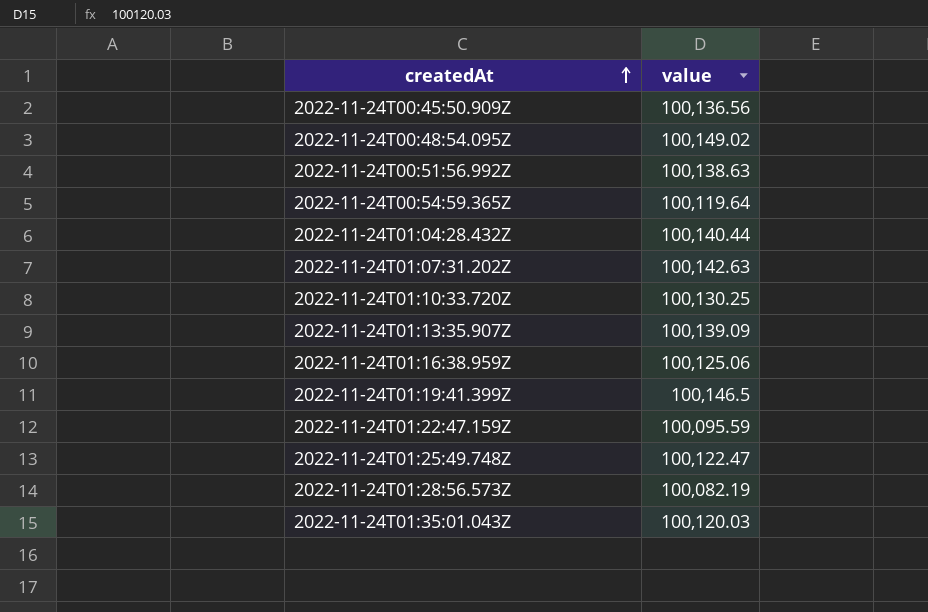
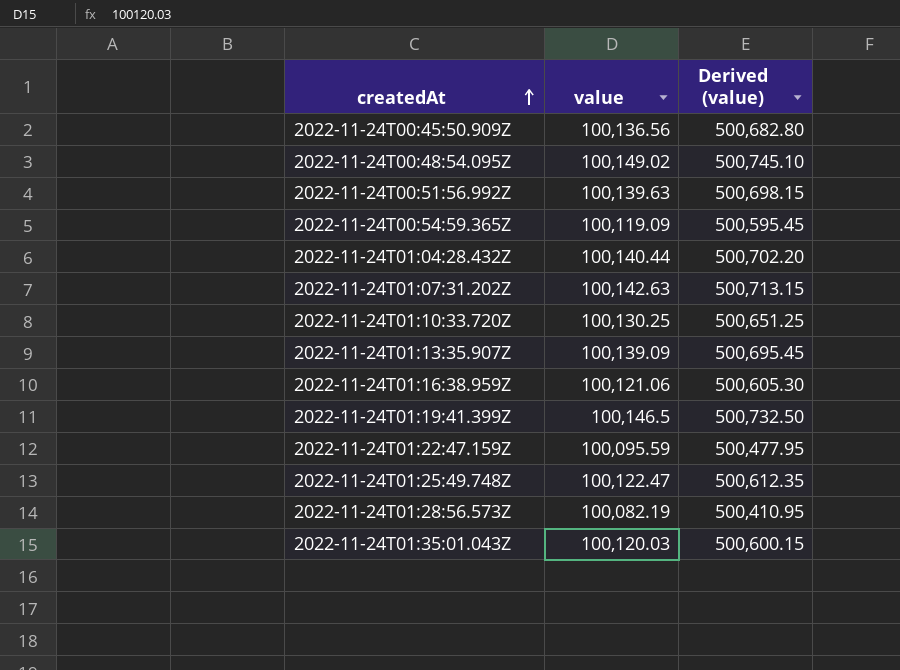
column Derived (value) | formula: none -> [value] * 5
2022-11-24T00:51:56.992Z | value: 100,138.63 -> 100,139.63
2022-11-24T00:54:59.365Z | value: 100,119.64 -> 100,119.09
2022-11-24T01:16:38.959Z | value: 100,125.06 -> 100,121.06

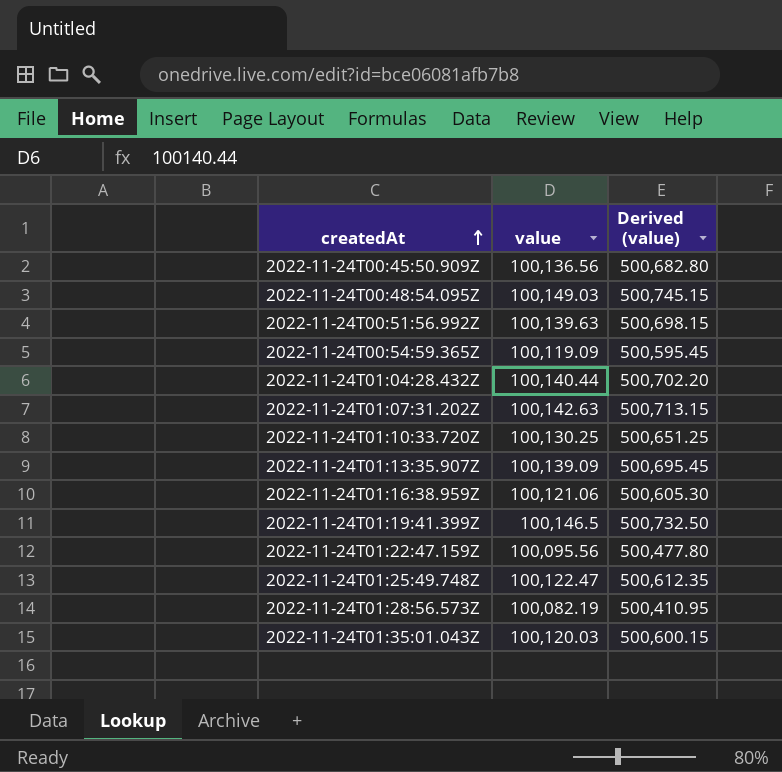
2022-11-24T00:48:54.095Z | value: 100,149.02 -> 100,149.03
2022-11-24T00:48:54.095Z | Derived (value): 500,745.10 -> 500,745.15
2022-11-24T01:22:47.159Z | value: 100,095.59 -> 100,095.56
2022-11-24T01:22:47.159Z | Derived (value): 500,477.95 -> 500,477.80

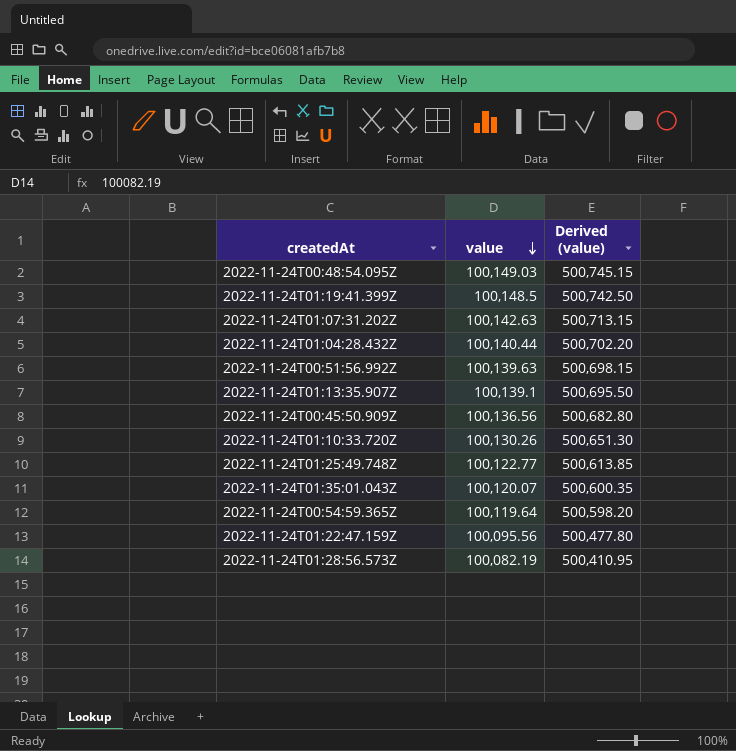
row order: createdAt ascending -> value descending
row 2022-11-24T01:16:38.959Z: 100,121.06 | 500,605.30 -> none
2022-11-24T01:19:41.399Z | value: 100,146.5 -> 100,148.5
2022-11-24T01:19:41.399Z | Derived (value): 500,732.50 -> 500,742.50
2022-11-24T01:13:35.907Z | value: 100,139.09 -> 100,139.1
2022-11-24T01:13:35.907Z | Derived (value): 500,695.45 -> 500,695.50
2022-11-24T01:10:33.720Z | value: 100,130.25 -> 100,130.26
2022-11-24T01:10:33.720Z | Derived (value): 500,651.25 -> 500,651.30
2022-11-24T01:25:49.748Z | value: 100,122.47 -> 100,122.77
2022-11-24T01:25:49.748Z | Derived (value): 500,612.35 -> 500,613.85
2022-11-24T01:35:01.043Z | value: 100,120.03 -> 100,120.07
2022-11-24T01:35:01.043Z | Derived (value): 500,600.15 -> 500,600.35
2022-11-24T00:54:59.365Z | value: 100,119.09 -> 100,119.64
2022-11-24T00:54:59.365Z | Derived (value): 500,595.45 -> 500,598.20

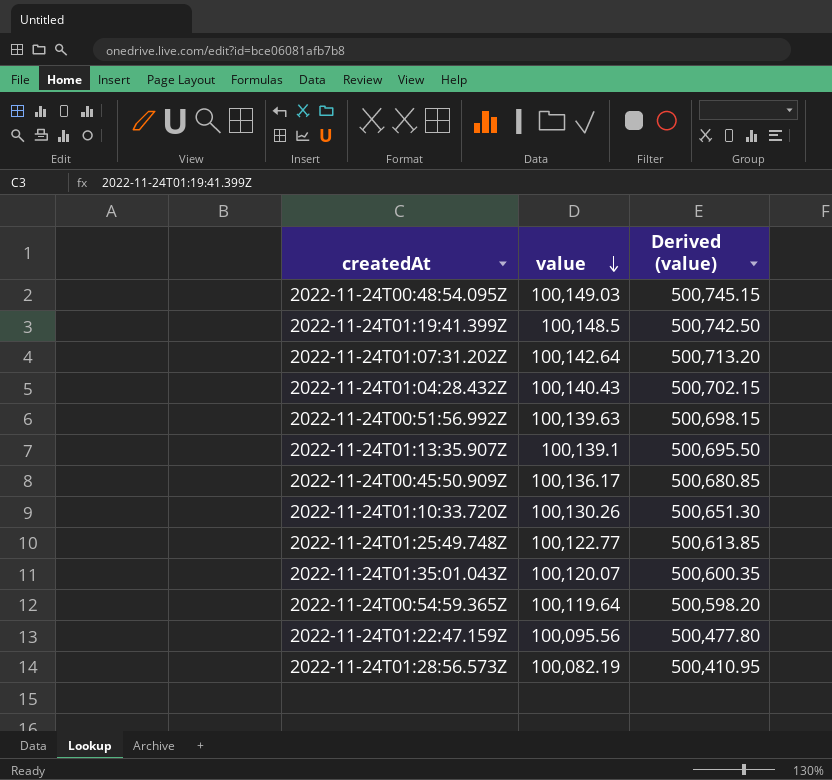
2022-11-24T01:07:31.202Z | value: 100,142.63 -> 100,142.64
2022-11-24T01:07:31.202Z | Derived (value): 500,713.15 -> 500,713.20
2022-11-24T01:04:28.432Z | value: 100,140.44 -> 100,140.43
2022-11-24T01:04:28.432Z | Derived (value): 500,702.20 -> 500,702.15
2022-11-24T00:45:50.909Z | value: 100,136.56 -> 100,136.17
2022-11-24T00:45:50.909Z | Derived (value): 500,682.80 -> 500,680.85

